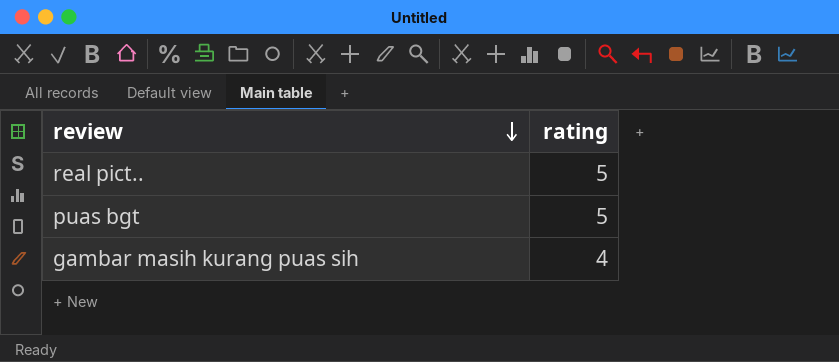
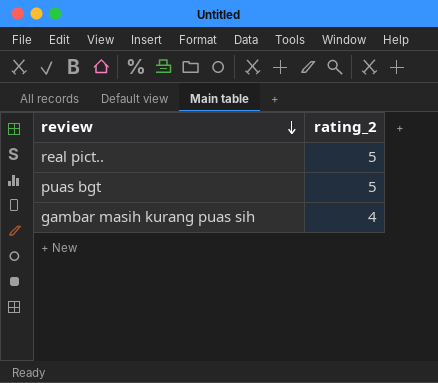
column name: rating -> rating_2

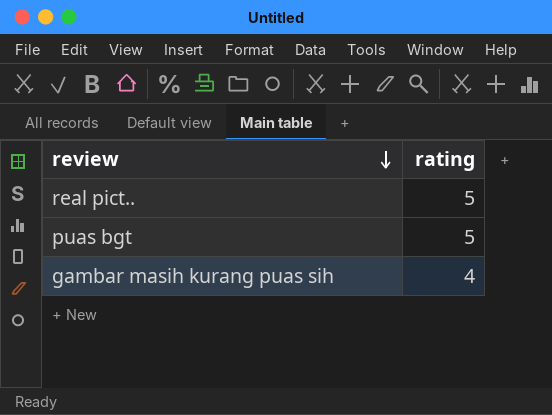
column name: rating_2 -> rating

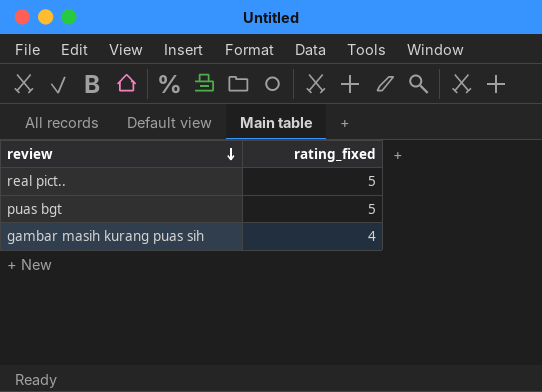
column name: rating -> rating_fixed

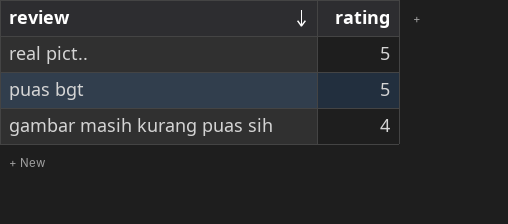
column name: rating_fixed -> rating

